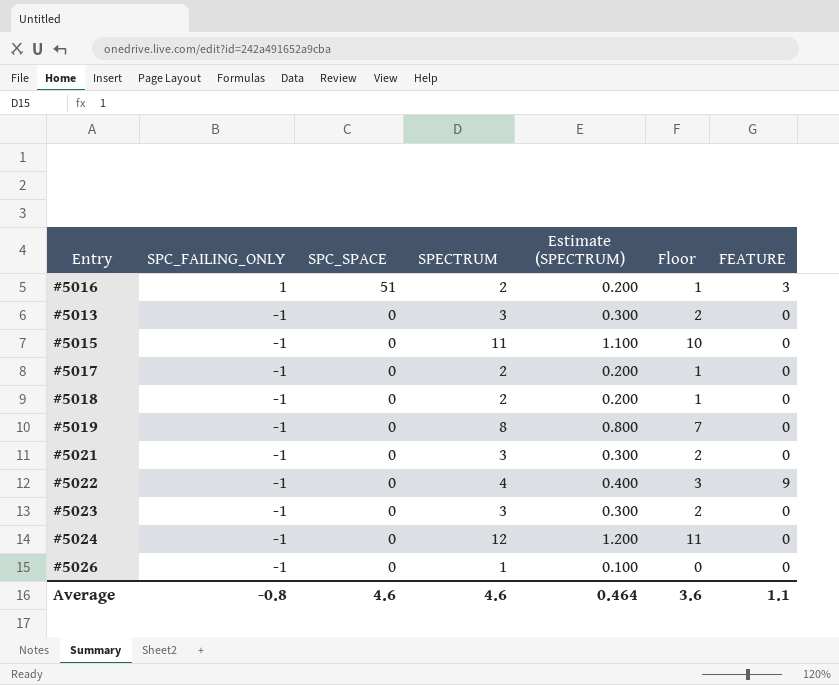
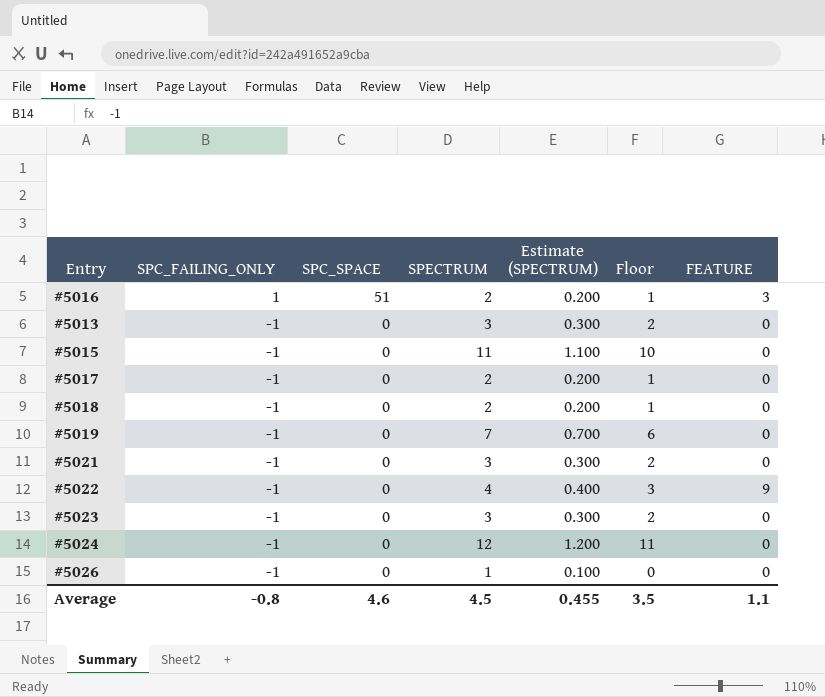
#5019 | SPECTRUM: 8 -> 7
#5019 | Estimate (SPECTRUM): 0.800 -> 0.700
#5019 | Floor: 7 -> 6
Average | SPECTRUM: 4.6 -> 4.5
Average | Estimate (SPECTRUM): 0.464 -> 0.455
Average | Floor: 3.6 -> 3.5

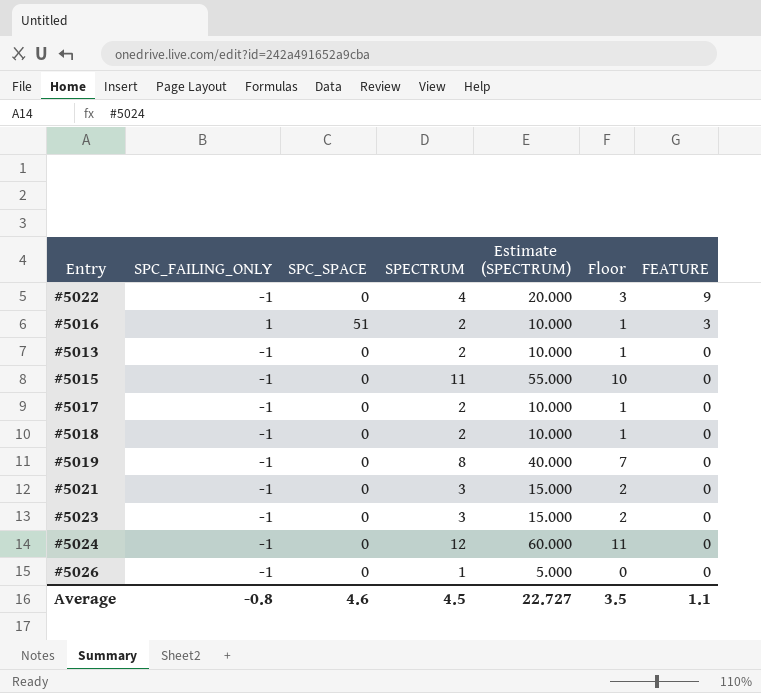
row order: SPC_FAILING_ONLY descending -> FEATURE descending
column Estimate (SPECTRUM) | formula: [SPECTRUM] * 0.1 -> [SPECTRUM] * 5
#5013 | SPECTRUM: 3 -> 2
#5013 | Floor: 2 -> 1
#5019 | SPECTRUM: 7 -> 8
#5019 | Floor: 6 -> 7
Average | Estimate (SPECTRUM): 0.455 -> 22.727

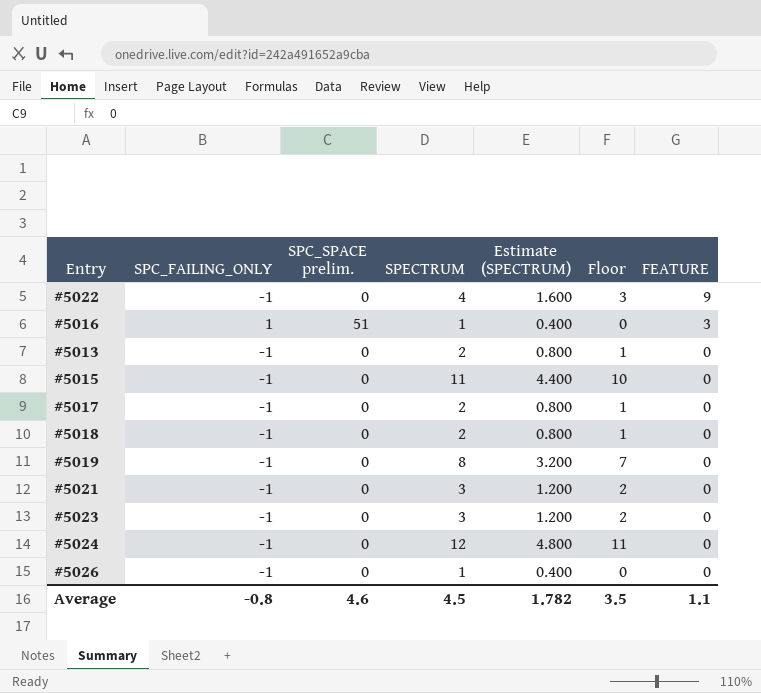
column name: SPC_SPACE -> SPC_SPACE prelim.
column Estimate (SPECTRUM) | formula: [SPECTRUM] * 5 -> [SPECTRUM] * 0.4
#5016 | SPECTRUM: 2 -> 1
#5016 | Floor: 1 -> 0
Average | Estimate (SPECTRUM): 22.727 -> 1.782

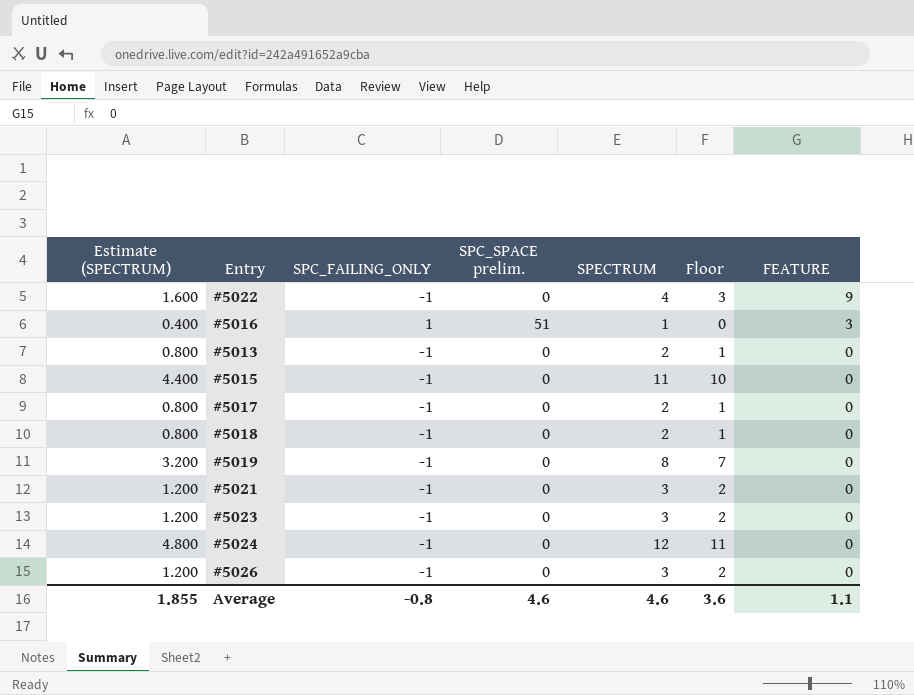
column Estimate (SPECTRUM) | position: 5 -> 1
#5026 | Estimate (SPECTRUM): 0.400 -> 1.200
#5026 | SPECTRUM: 1 -> 3
#5026 | Floor: 0 -> 2
Average | Estimate (SPECTRUM): 1.782 -> 1.855
Average | SPECTRUM: 4.5 -> 4.6
Average | Floor: 3.5 -> 3.6

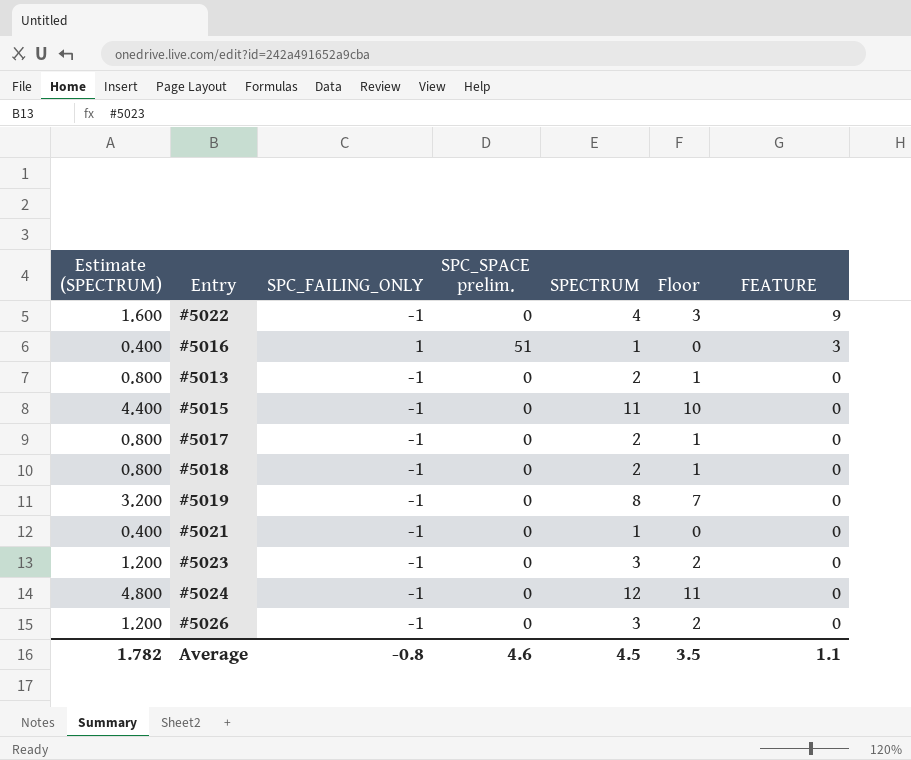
#5021 | Estimate (SPECTRUM): 1.200 -> 0.400
#5021 | SPECTRUM: 3 -> 1
#5021 | Floor: 2 -> 0
Average | Estimate (SPECTRUM): 1.855 -> 1.782
Average | SPECTRUM: 4.6 -> 4.5
Average | Floor: 3.6 -> 3.5

